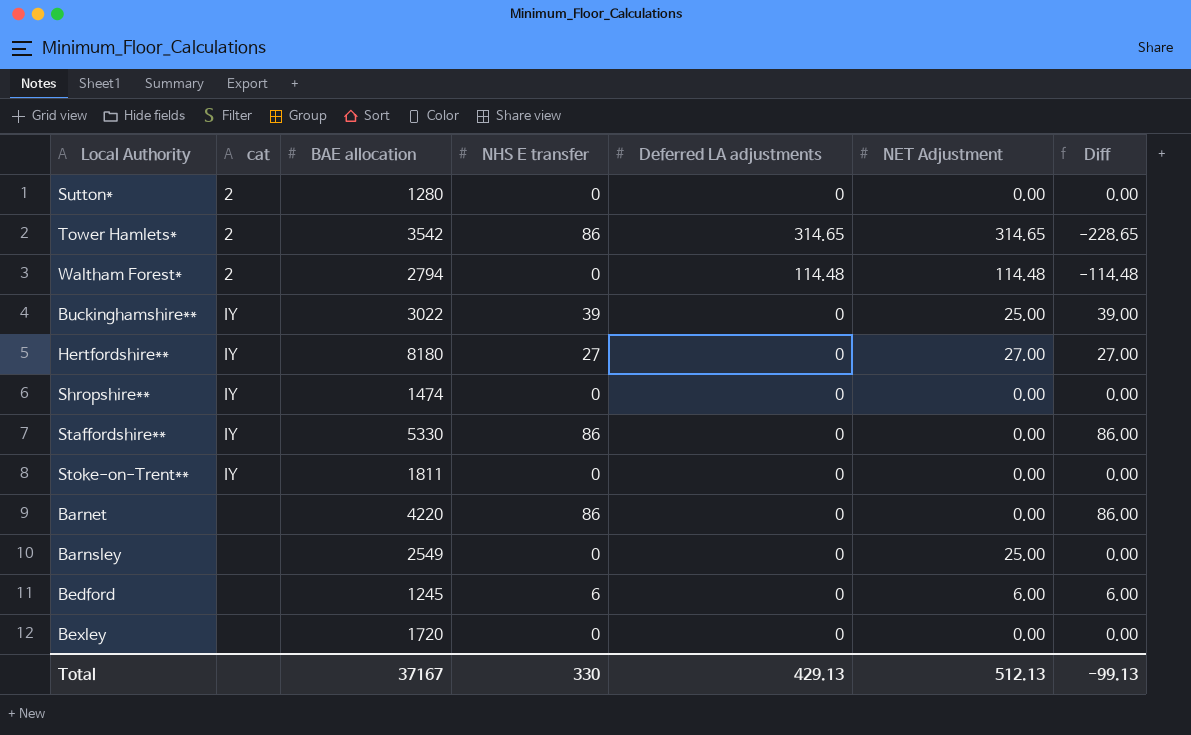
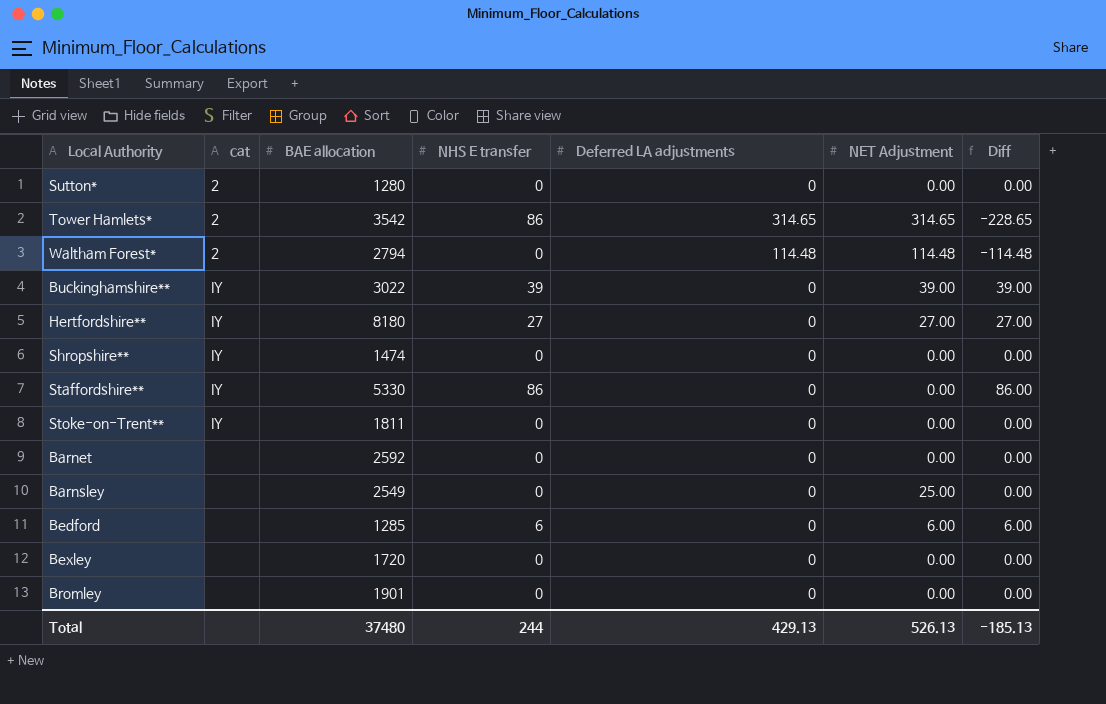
Buckinghamshire** | NET Adjustment: 25.00 -> 39.00
Barnet | BAE allocation: 4220 -> 2592
Barnet | NHS E transfer: 86 -> 0
Barnet | Diff: 86.00 -> 0.00
Bedford | BAE allocation: 1245 -> 1285
row Bromley: none -> none | 1901 | 0 | 0 | 0.00 | 0.00
Total | BAE allocation: 37167 -> 37480
Total | NHS E transfer: 330 -> 244
Total | NET Adjustment: 512.13 -> 526.13
Total | Diff: -99.13 -> -185.13

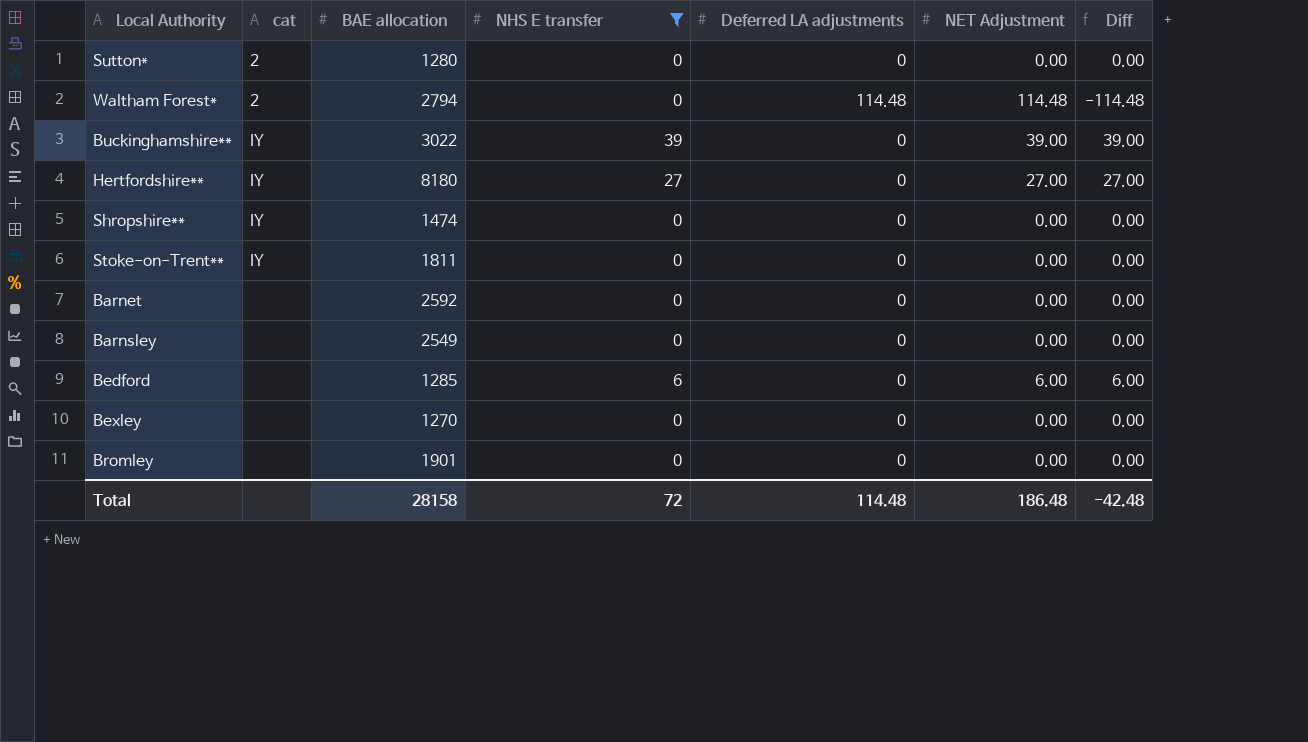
filter: none -> NHS E transfer != 86
Barnsley | NET Adjustment: 25.00 -> 0.00
Bexley | BAE allocation: 1720 -> 1270
Total | BAE allocation: 37480 -> 28158
Total | NHS E transfer: 244 -> 72
Total | Deferred LA adjustments: 429.13 -> 114.48
Total | NET Adjustment: 526.13 -> 186.48
Total | Diff: -185.13 -> -42.48

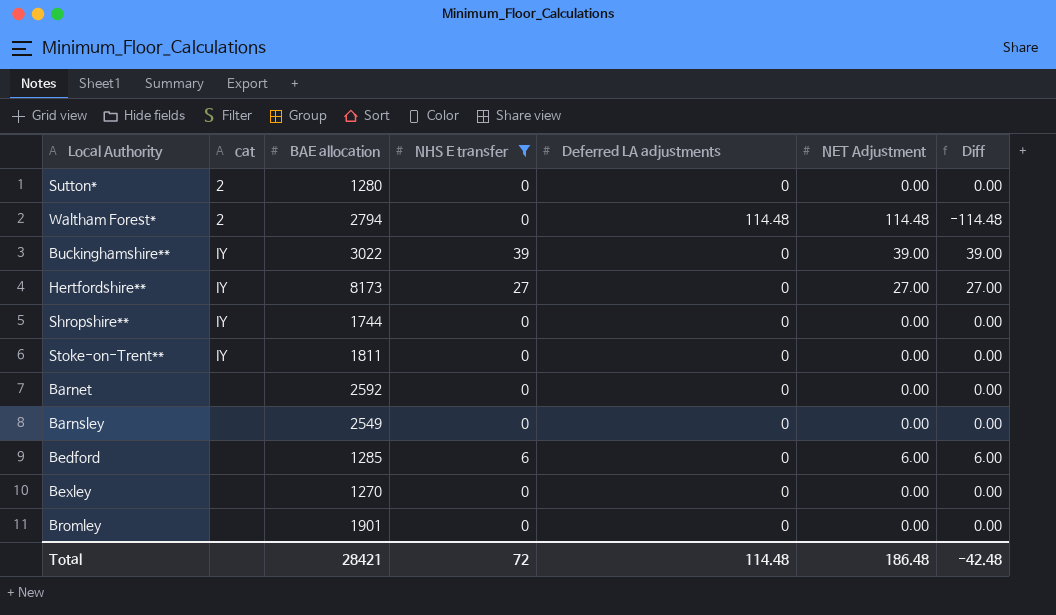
Hertfordshire** | BAE allocation: 8180 -> 8173
Shropshire** | BAE allocation: 1474 -> 1744
Total | BAE allocation: 28158 -> 28421

